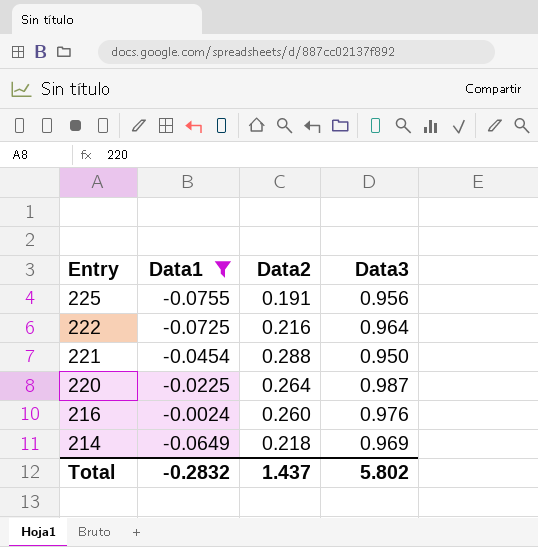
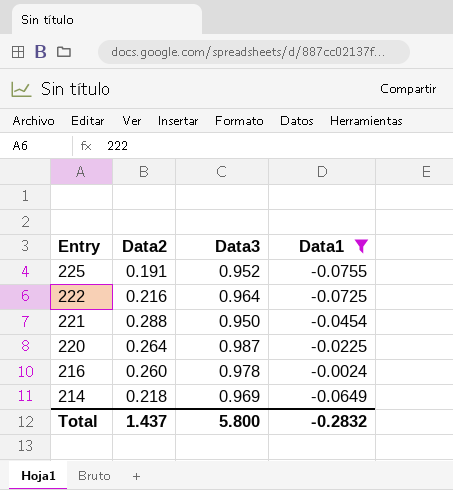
column Data1 | position: 2 -> 4
225 | Data3: 0.956 -> 0.952
216 | Data3: 0.976 -> 0.978
Total | Data3: 5.802 -> 5.800

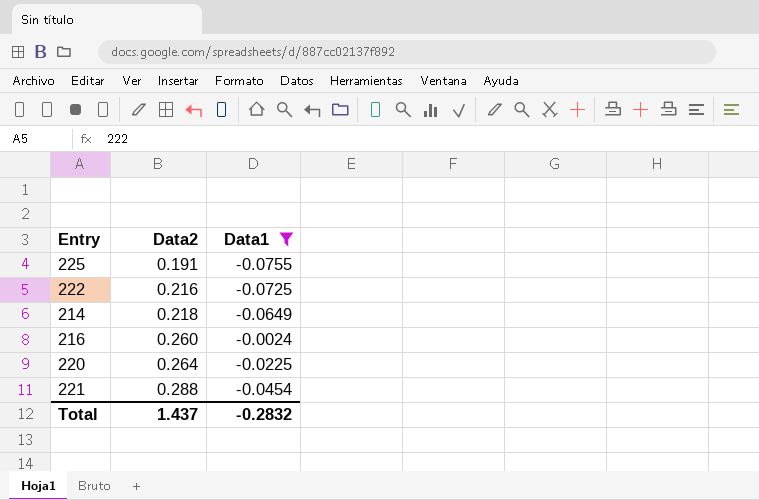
row order: Entry descending -> Data2 ascending
column Data3 | position: 3 -> none

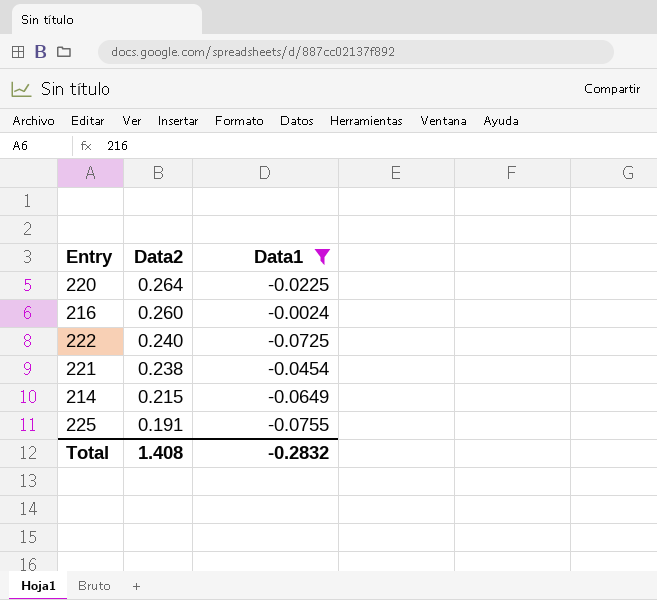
row order: Data2 ascending -> Data2 descending
222 | Data2: 0.216 -> 0.240
221 | Data2: 0.288 -> 0.238
214 | Data2: 0.218 -> 0.215
Total | Data2: 1.437 -> 1.408

